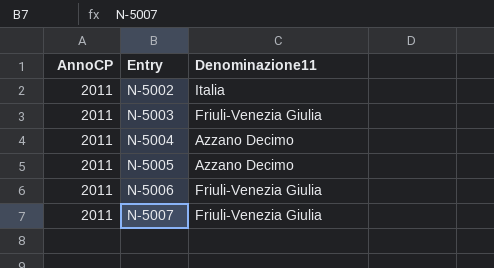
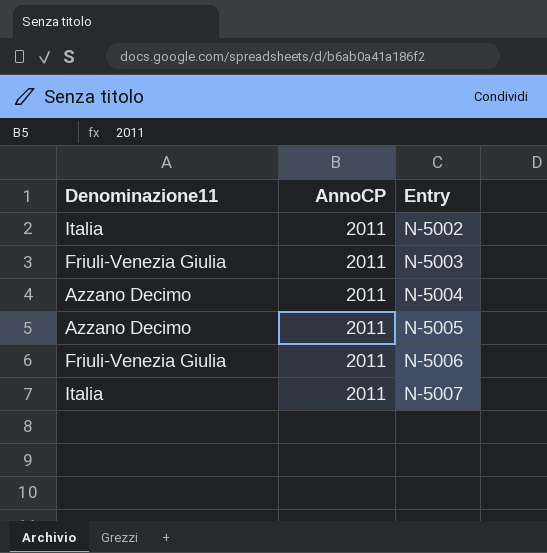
column Denominazione11 | position: 3 -> 1
N-5007 | Denominazione11: Friuli-Venezia Giulia -> Italia

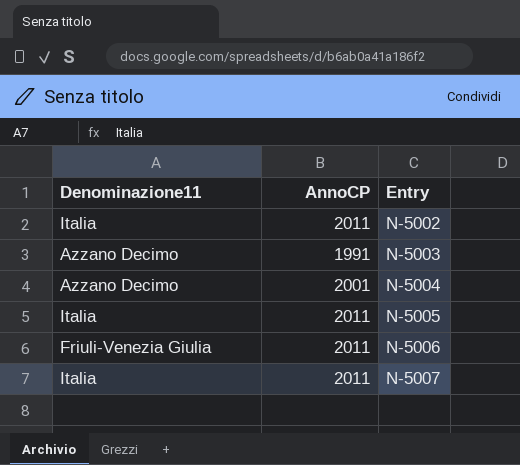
N-5003 | Denominazione11: Friuli-Venezia Giulia -> Azzano Decimo
N-5003 | AnnoCP: 2011 -> 1991
N-5004 | AnnoCP: 2011 -> 2001
N-5005 | Denominazione11: Azzano Decimo -> Italia

